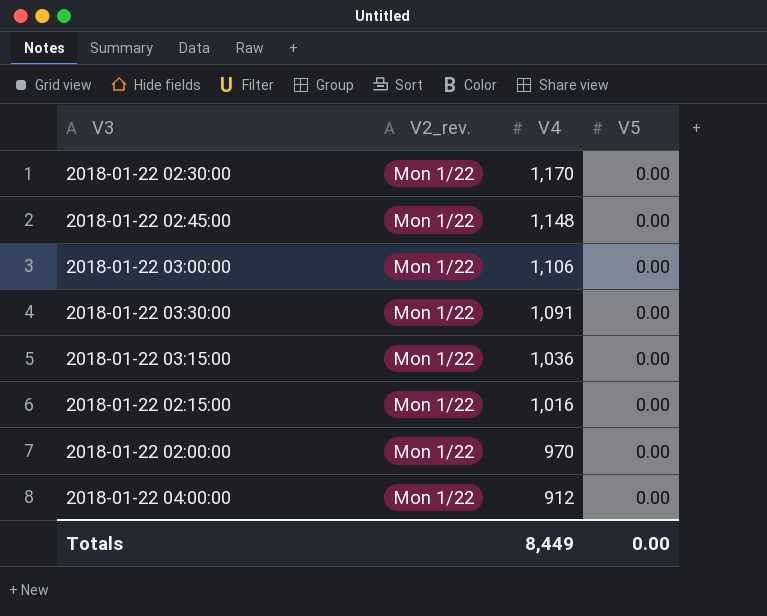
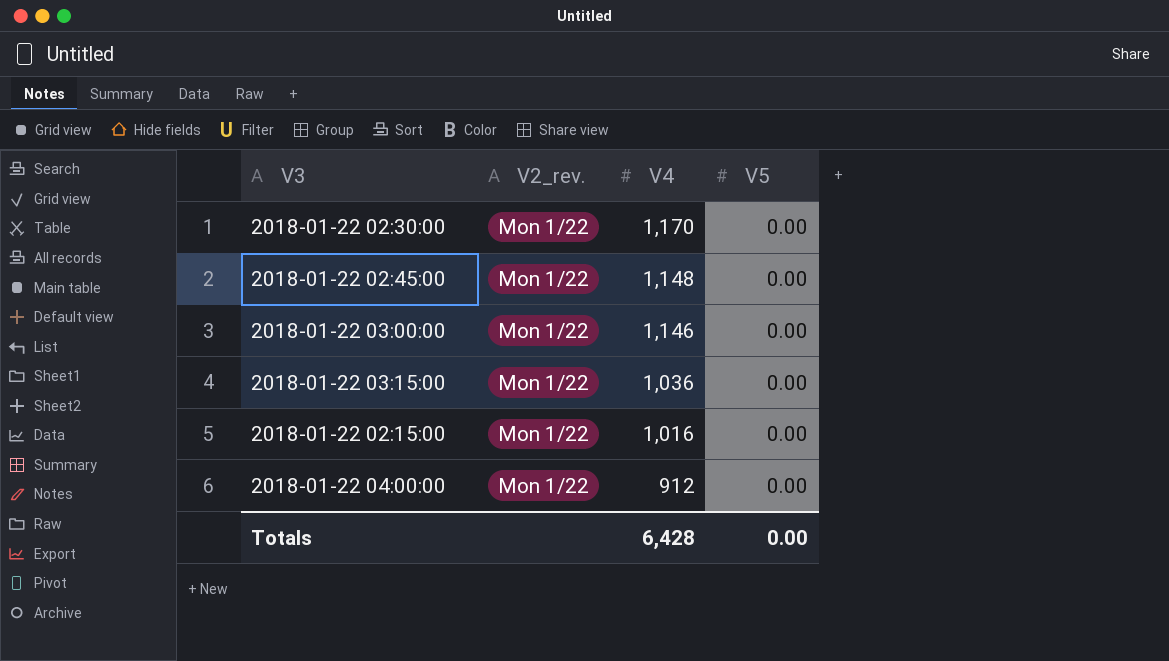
row 2018-01-22 03:30:00: Mon 1/22 | 1,091 | 0.00 -> none
row 2018-01-22 02:00:00: Mon 1/22 | 970 | 0.00 -> none
2018-01-22 03:00:00 | V4: 1,106 -> 1,146
Totals | V4: 8,449 -> 6,428

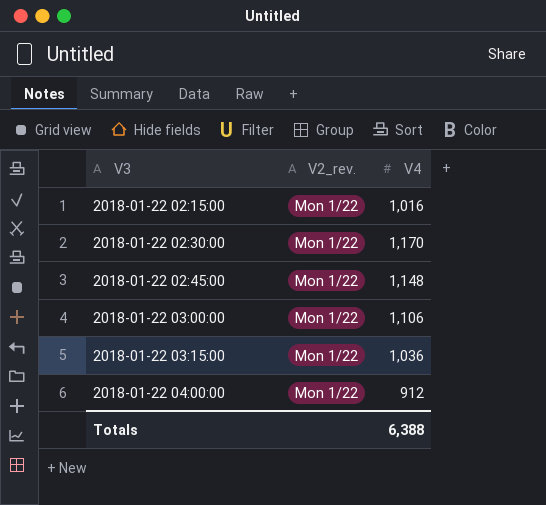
row order: V4 descending -> V3 ascending
column V5 | position: 4 -> none
2018-01-22 03:00:00 | V4: 1,146 -> 1,106
Totals | V4: 6,428 -> 6,388

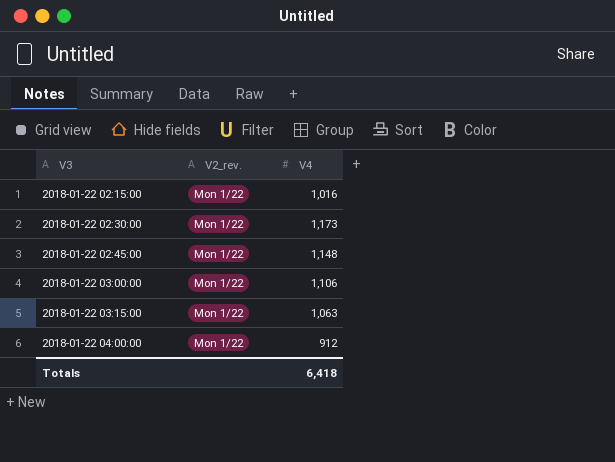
2018-01-22 02:30:00 | V4: 1,170 -> 1,173
2018-01-22 03:15:00 | V4: 1,036 -> 1,063
Totals | V4: 6,388 -> 6,418

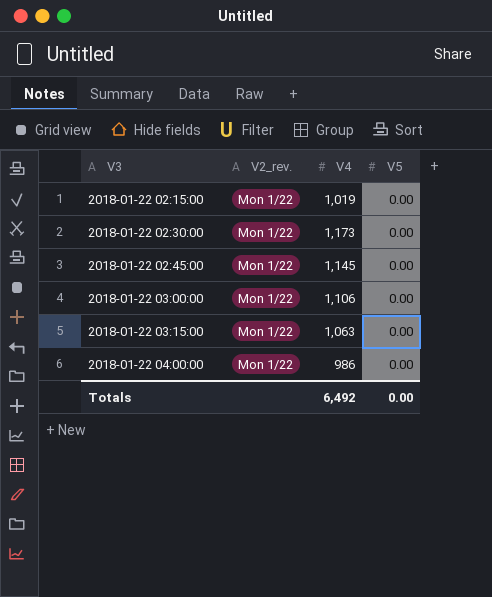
column V5 | position: none -> 4
2018-01-22 02:15:00 | V4: 1,016 -> 1,019
2018-01-22 02:45:00 | V4: 1,148 -> 1,145
2018-01-22 04:00:00 | V4: 912 -> 986
Totals | V4: 6,418 -> 6,492

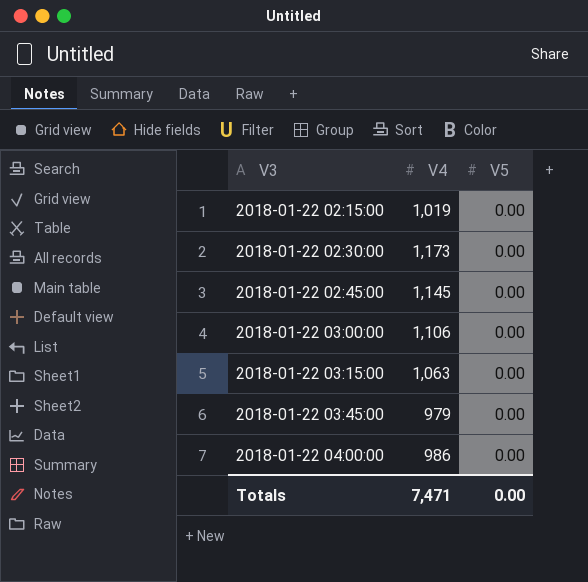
column V2_rev. | position: 2 -> none
row 2018-01-22 03:45:00: none -> 979 | 0.00
Totals | V4: 6,492 -> 7,471

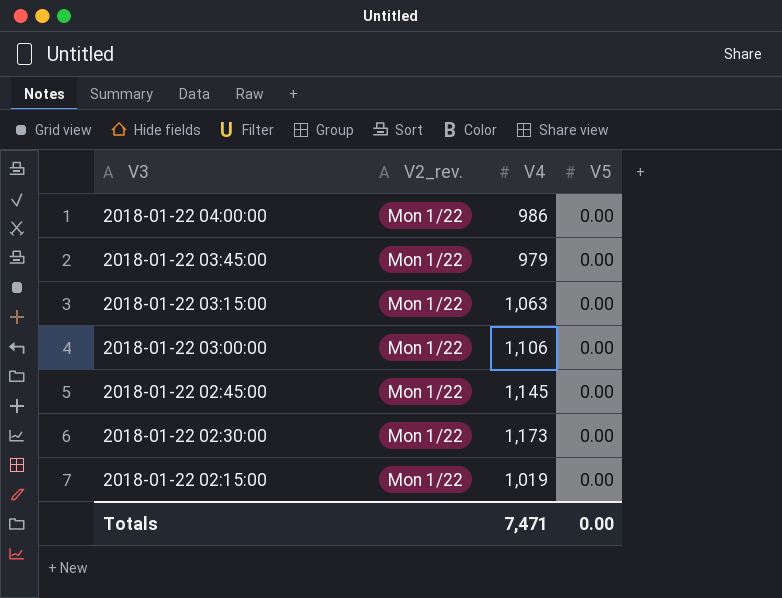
row order: V3 ascending -> V3 descending
column V2_rev. | position: none -> 2

